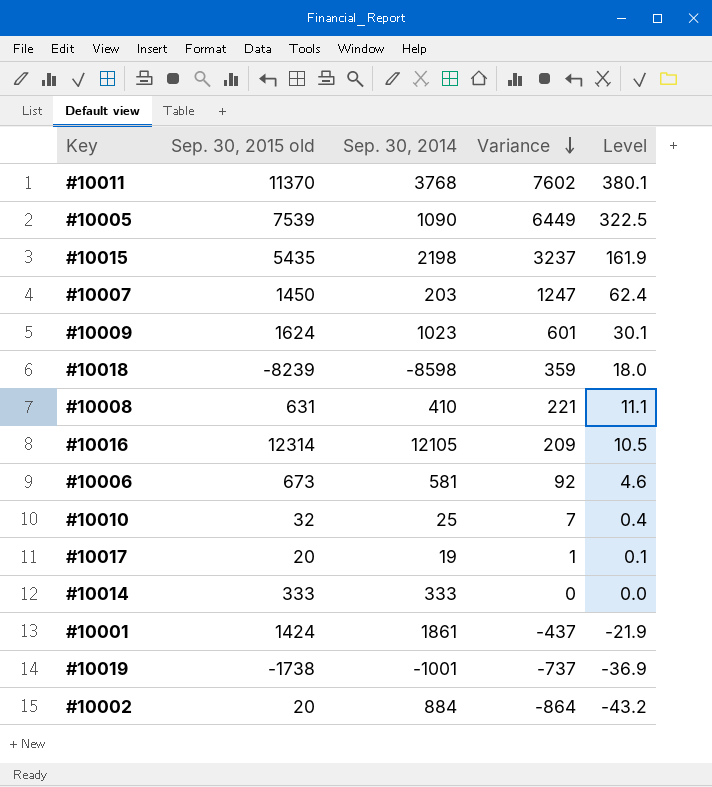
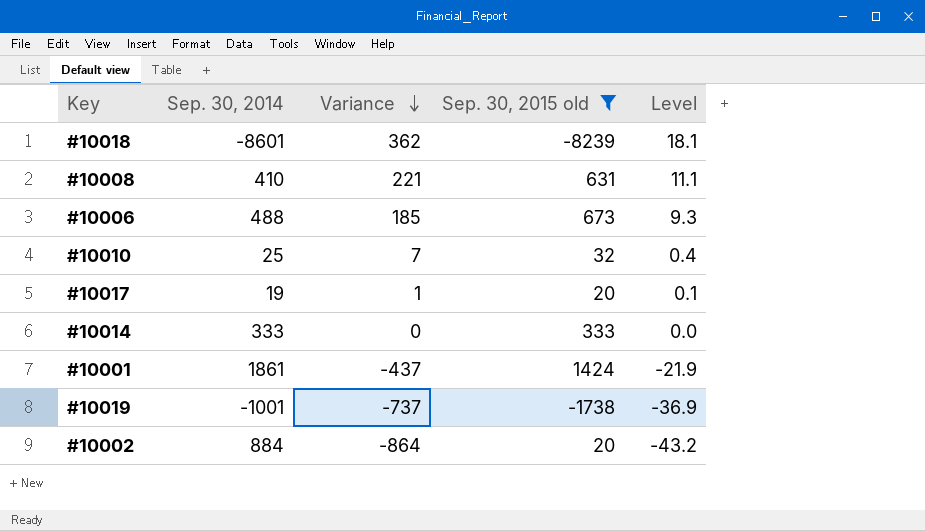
filter: none -> Sep. 30, 2015 old <= 1424
column Sep. 30, 2015 old | position: 2 -> 4
#10018 | Sep. 30, 2014: -8598 -> -8601
#10018 | Variance: 359 -> 362
#10018 | Level: 18.0 -> 18.1
#10006 | Sep. 30, 2014: 581 -> 488
#10006 | Variance: 92 -> 185
#10006 | Level: 4.6 -> 9.3

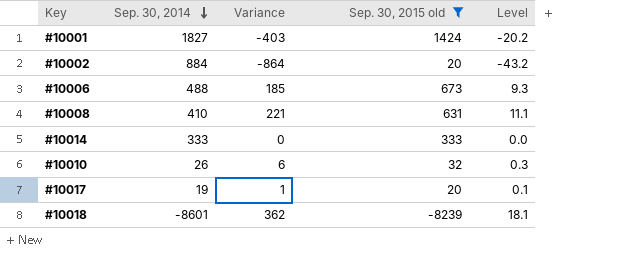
row order: Variance descending -> Sep. 30, 2014 descending
row #10019: -1001 | -737 | -1738 | -36.9 -> none
#10001 | Sep. 30, 2014: 1861 -> 1827
#10001 | Variance: -437 -> -403
#10001 | Level: -21.9 -> -20.2
#10010 | Sep. 30, 2014: 25 -> 26
#10010 | Variance: 7 -> 6
#10010 | Level: 0.4 -> 0.3

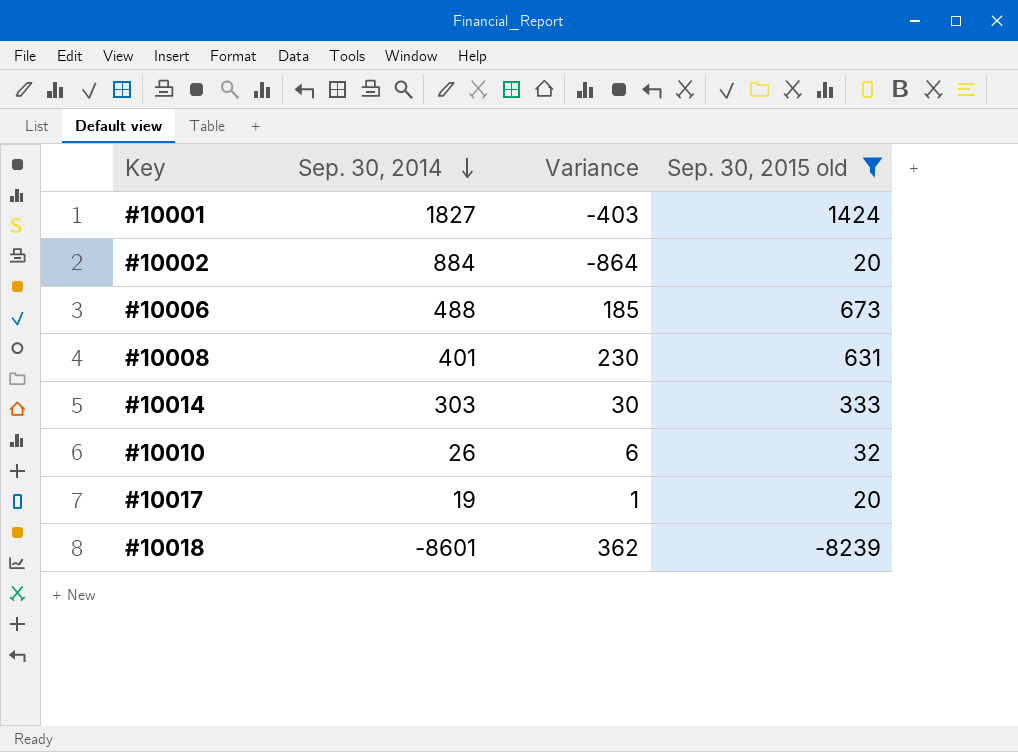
column Level | formula: [Variance] * 0.05 -> none
#10008 | Sep. 30, 2014: 410 -> 401
#10008 | Variance: 221 -> 230
#10014 | Sep. 30, 2014: 333 -> 303
#10014 | Variance: 0 -> 30

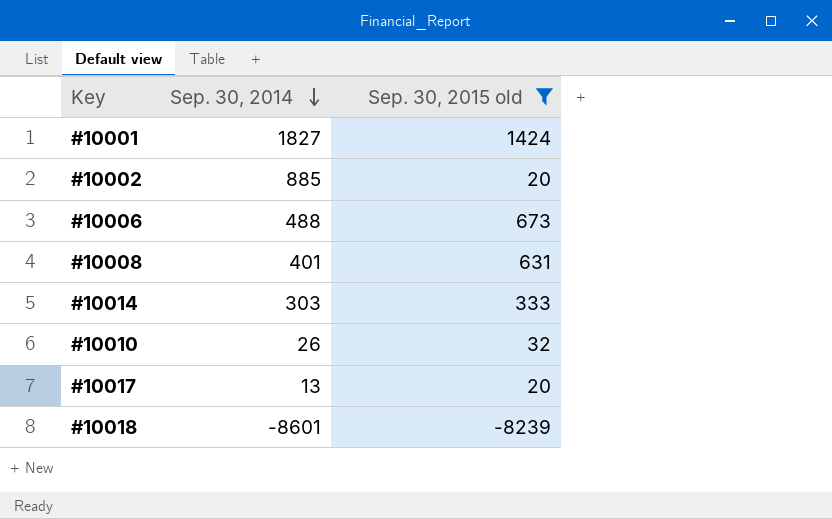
column Variance | formula: [Sep. 30, 2015 old] - [Sep. 30, 2014] -> none
#10002 | Sep. 30, 2014: 884 -> 885
#10017 | Sep. 30, 2014: 19 -> 13

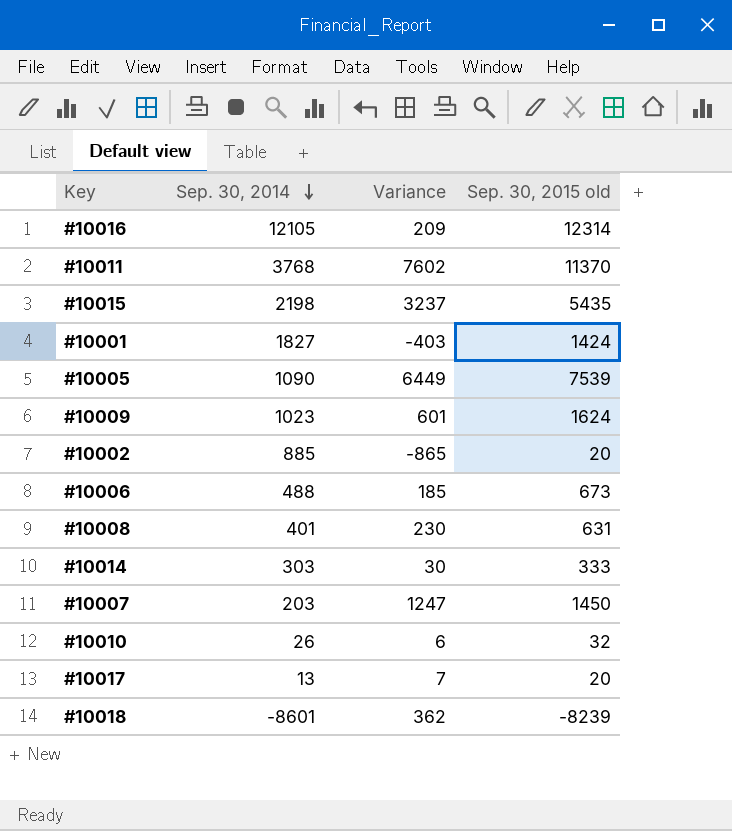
filter: Sep. 30, 2015 old <= 1424 -> none
column Variance | formula: none -> [Sep. 30, 2015 old] - [Sep. 30, 2014]

